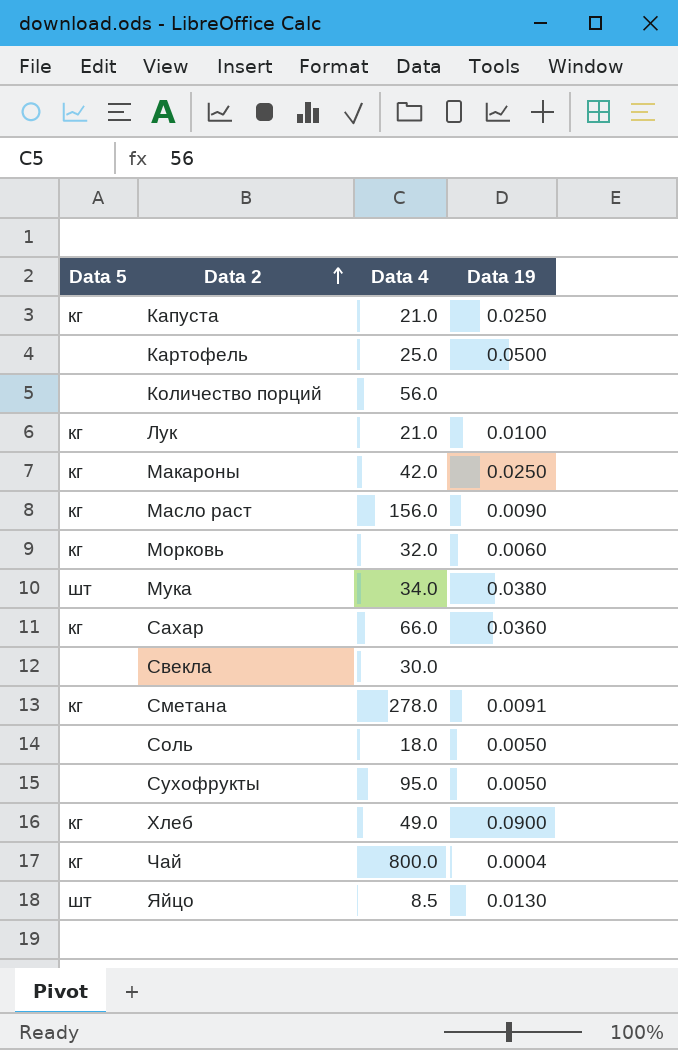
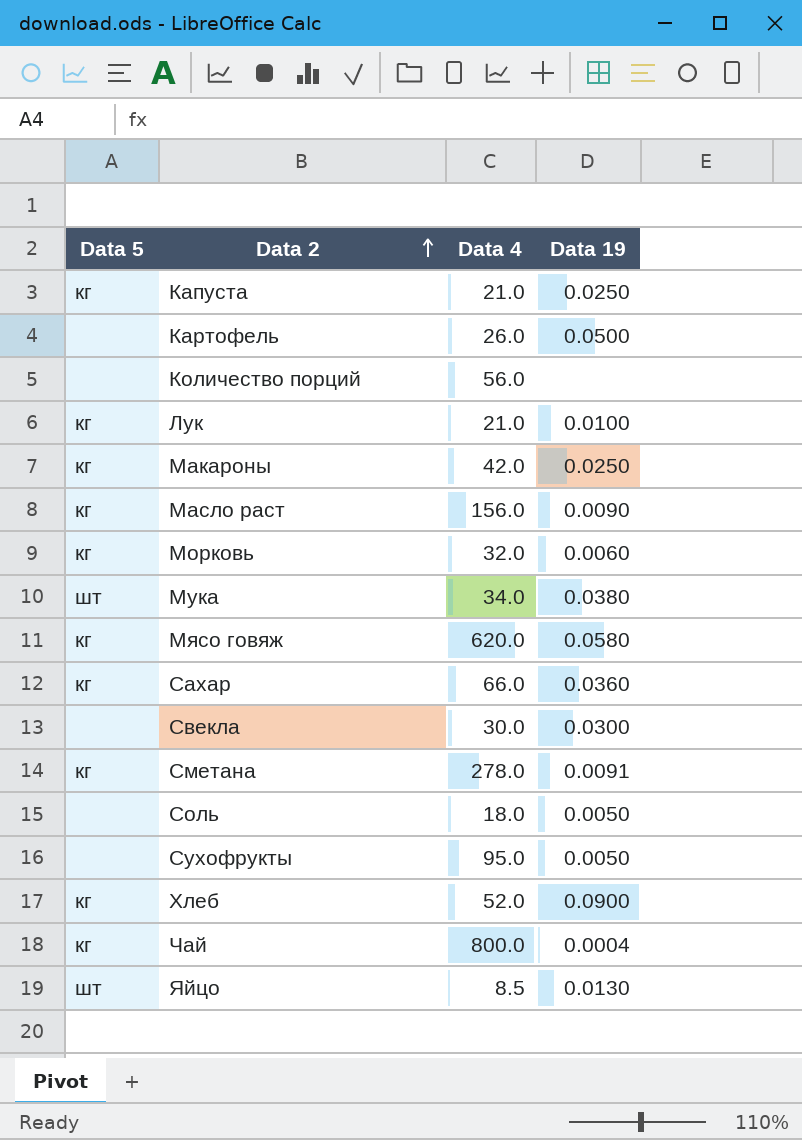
Картофель | Data 4: 25.0 -> 26.0
row Мясо говяж: none -> кг | 620.0 | 0.0580
Свекла | Data 19: none -> 0.0300
Хлеб | Data 4: 49.0 -> 52.0

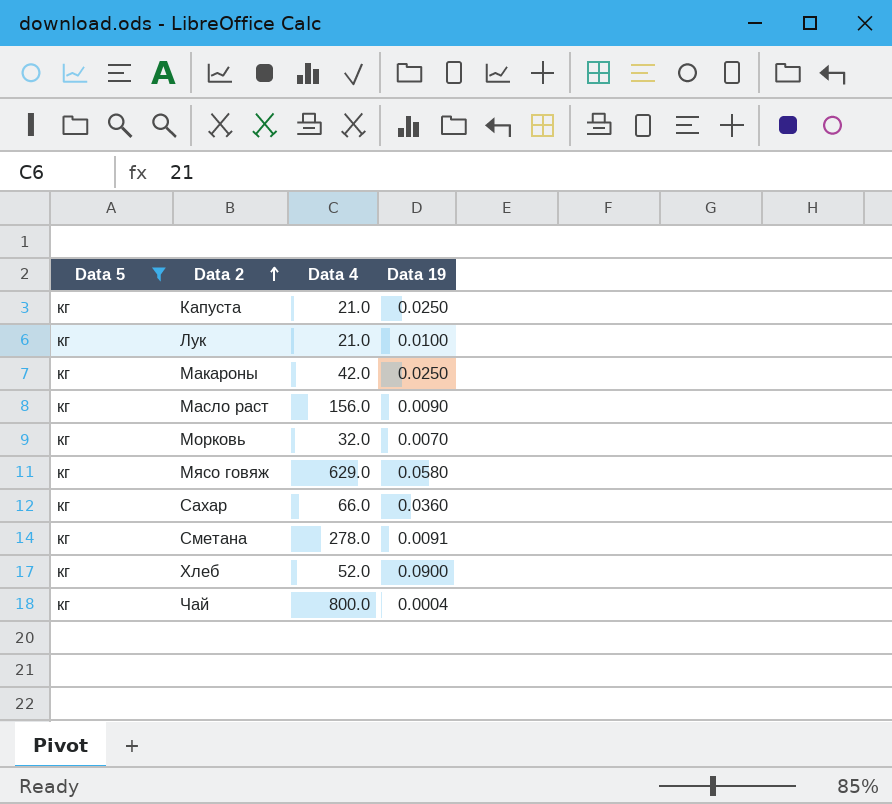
filter: none -> Data 5 = кг
Морковь | Data 19: 0.0060 -> 0.0070
Мясо говяж | Data 4: 620.0 -> 629.0

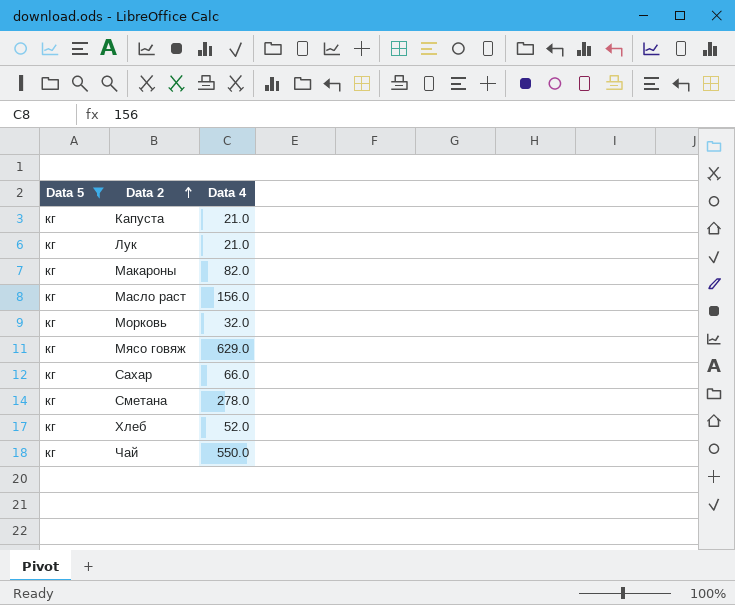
column Data 19 | position: 4 -> none
Макароны | Data 4: 42.0 -> 82.0
Чай | Data 4: 800.0 -> 550.0

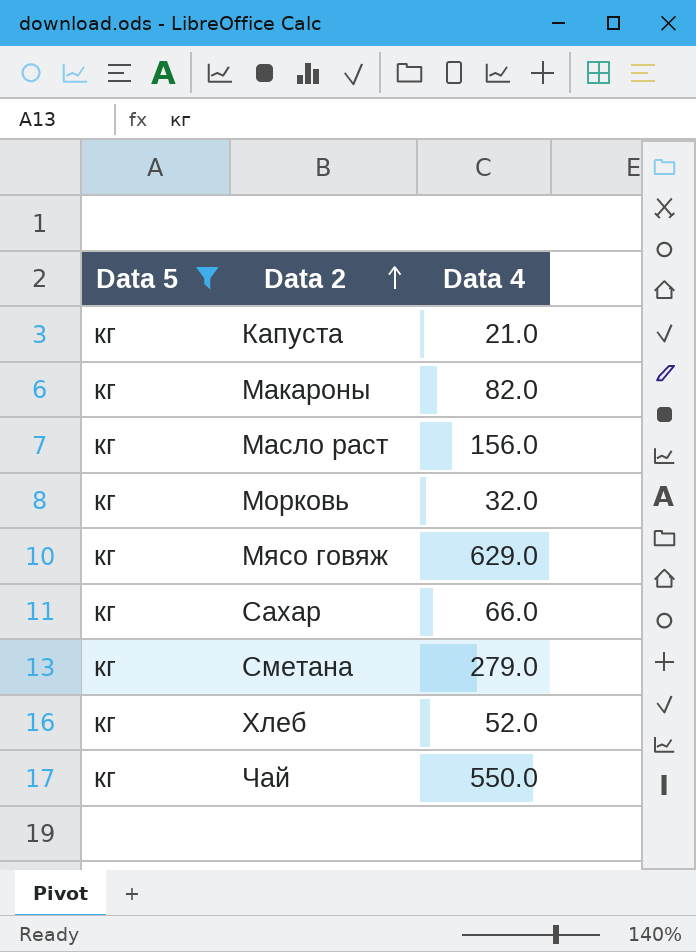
row Лук: кг | 21.0 -> none
Сметана | Data 4: 278.0 -> 279.0

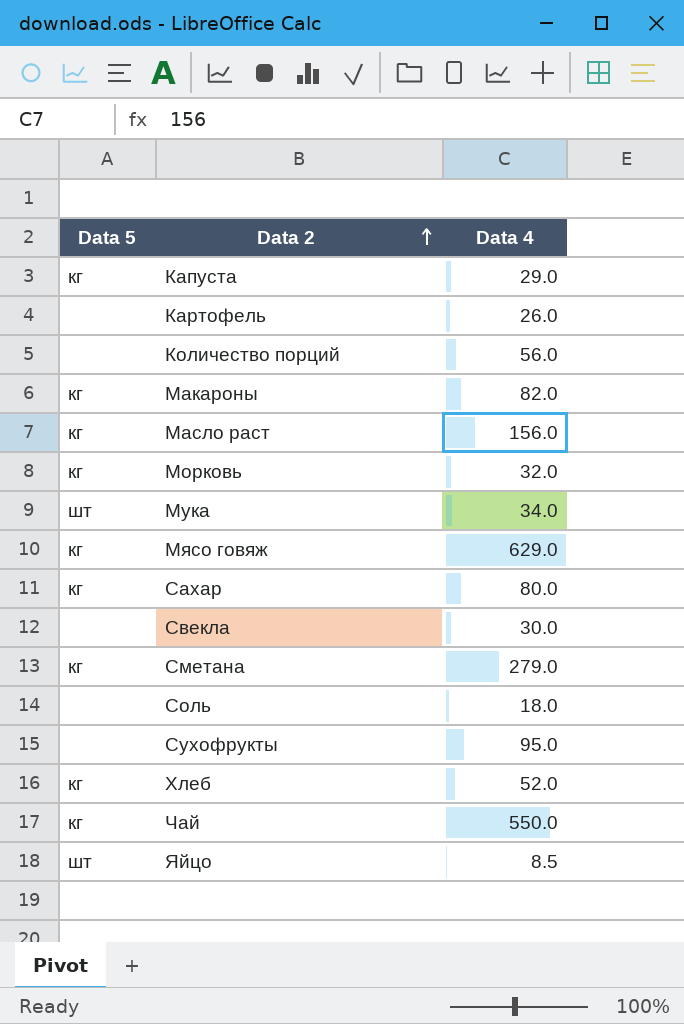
filter: Data 5 = кг -> none
Капуста | Data 4: 21.0 -> 29.0
Сахар | Data 4: 66.0 -> 80.0

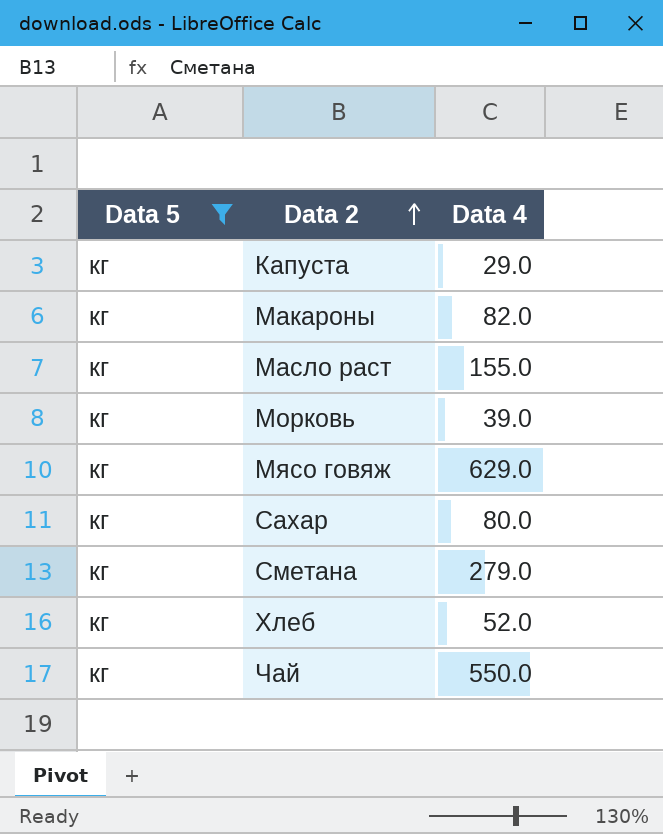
filter: none -> Data 5 = кг
Масло раст | Data 4: 156.0 -> 155.0
Морковь | Data 4: 32.0 -> 39.0

